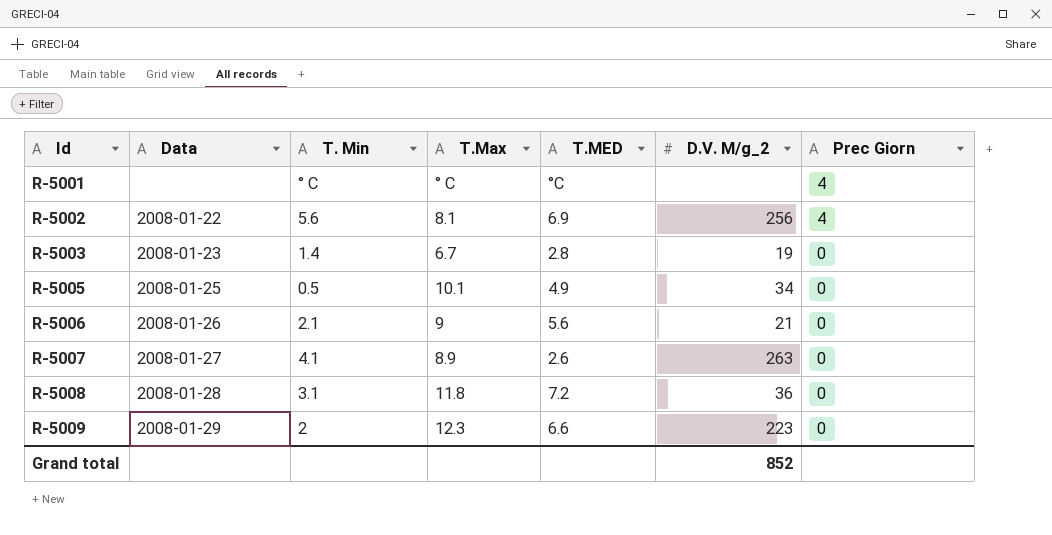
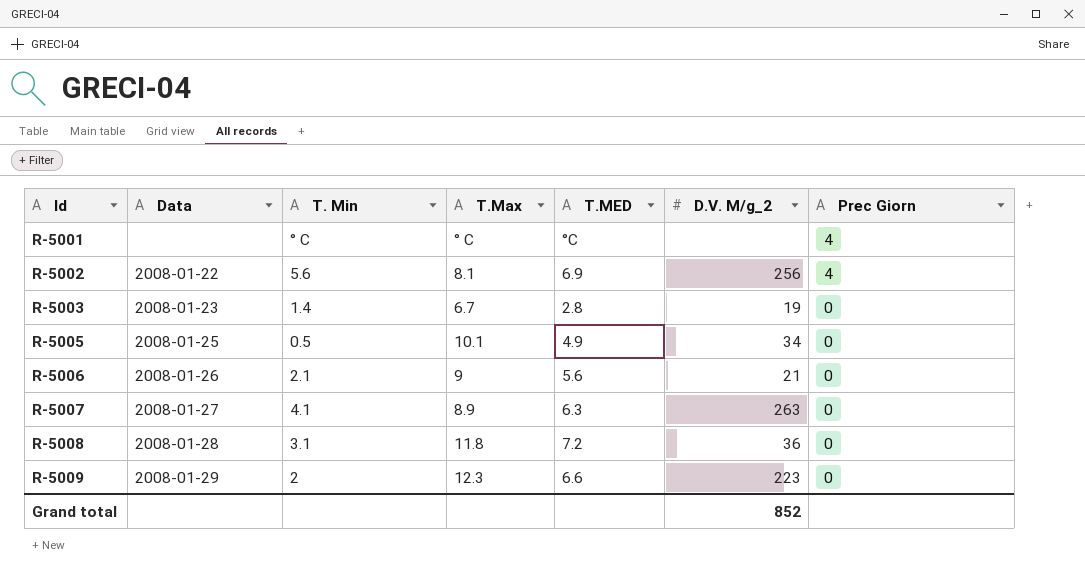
R-5007 | T.MED: 2.6 -> 6.3

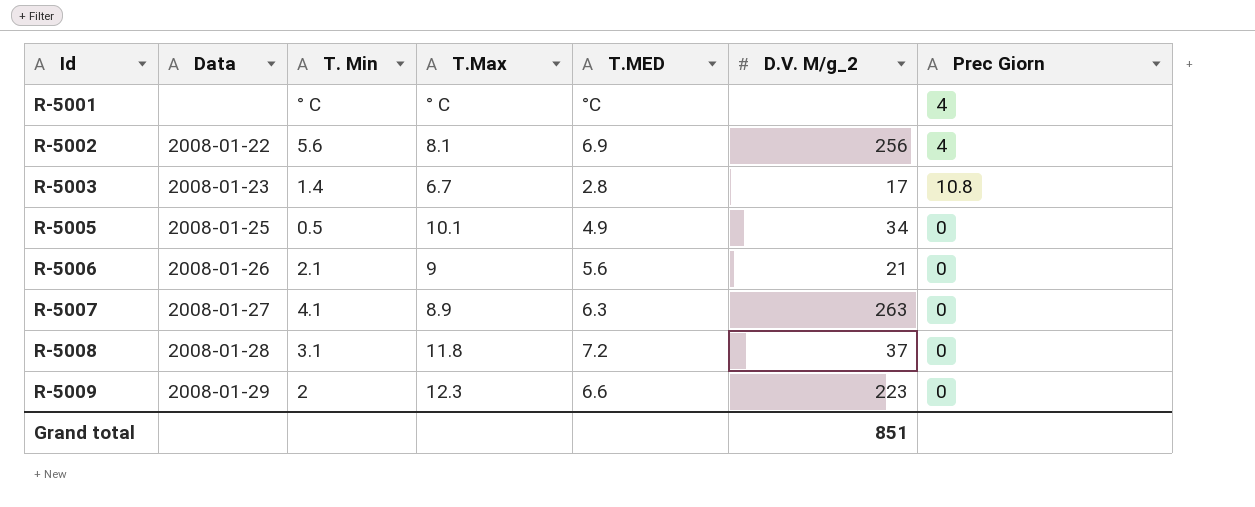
R-5003 | D.V. M/g_2: 19 -> 17
R-5003 | Prec Giorn: 0 -> 10.8
R-5008 | D.V. M/g_2: 36 -> 37
Grand total | D.V. M/g_2: 852 -> 851

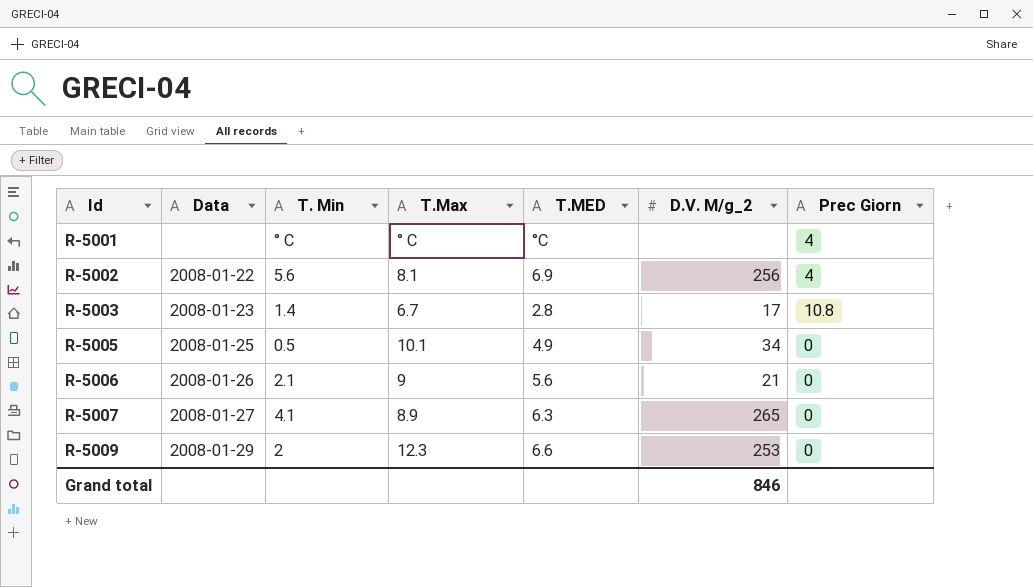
row R-5008: 2008-01-28 | 3.1 | 11.8 | 7.2 | 37 | 0 -> none
R-5007 | D.V. M/g_2: 263 -> 265
R-5009 | D.V. M/g_2: 223 -> 253
Grand total | D.V. M/g_2: 851 -> 846

